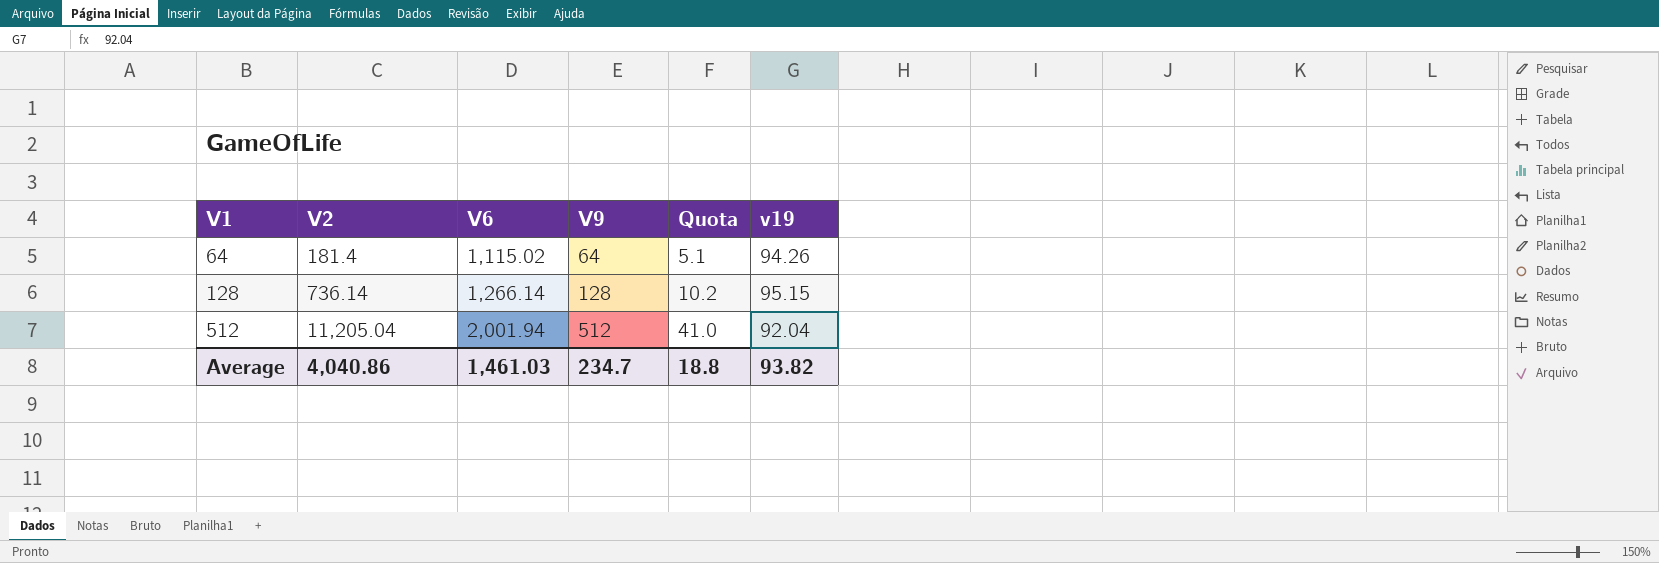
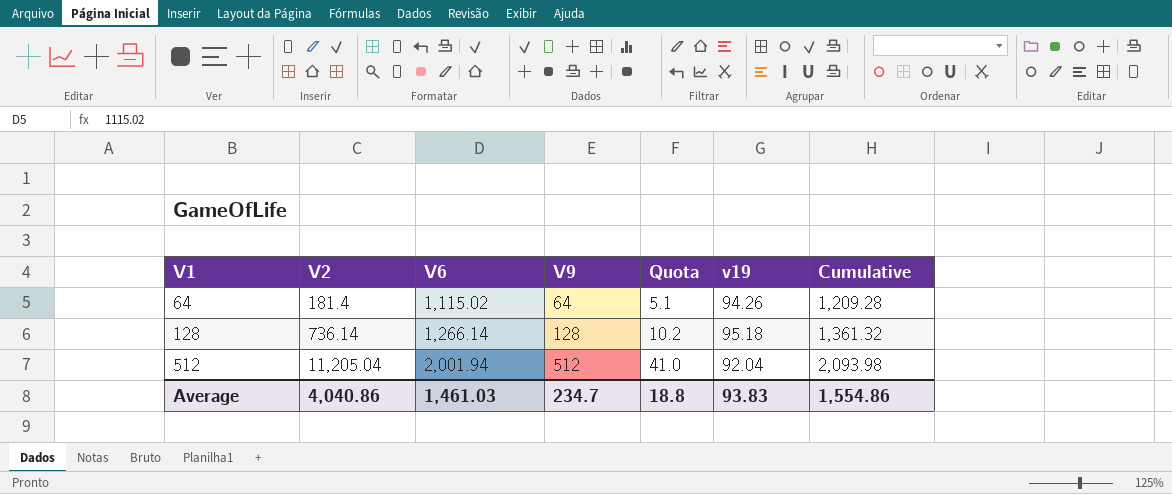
column Cumulative | formula: none -> [V6] + [v19]
128 | v19: 95.15 -> 95.18
Average | v19: 93.82 -> 93.83

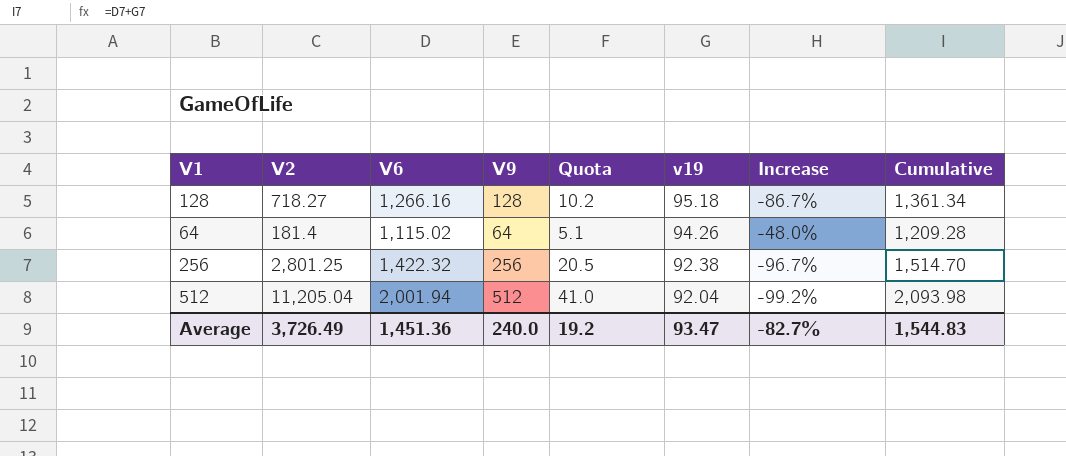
row order: V1 ascending -> v19 descending
column Increase | formula: none -> ([v19] - [V2]) / [V2]
128 | V2: 736.14 -> 718.27
128 | V6: 1,266.14 -> 1,266.16
128 | Cumulative: 1,361.32 -> 1,361.34
row 256: none -> 2,801.25 | 1,422.32 | 256 | 20.5 | 92.38 | -96.7% | 1,514.70
Average | V2: 4,040.86 -> 3,726.49
Average | V6: 1,461.03 -> 1,451.36
Average | V9: 234.7 -> 240.0
Average | Quota: 18.8 -> 19.2
Average | v19: 93.83 -> 93.47
Average | Cumulative: 1,554.86 -> 1,544.83

